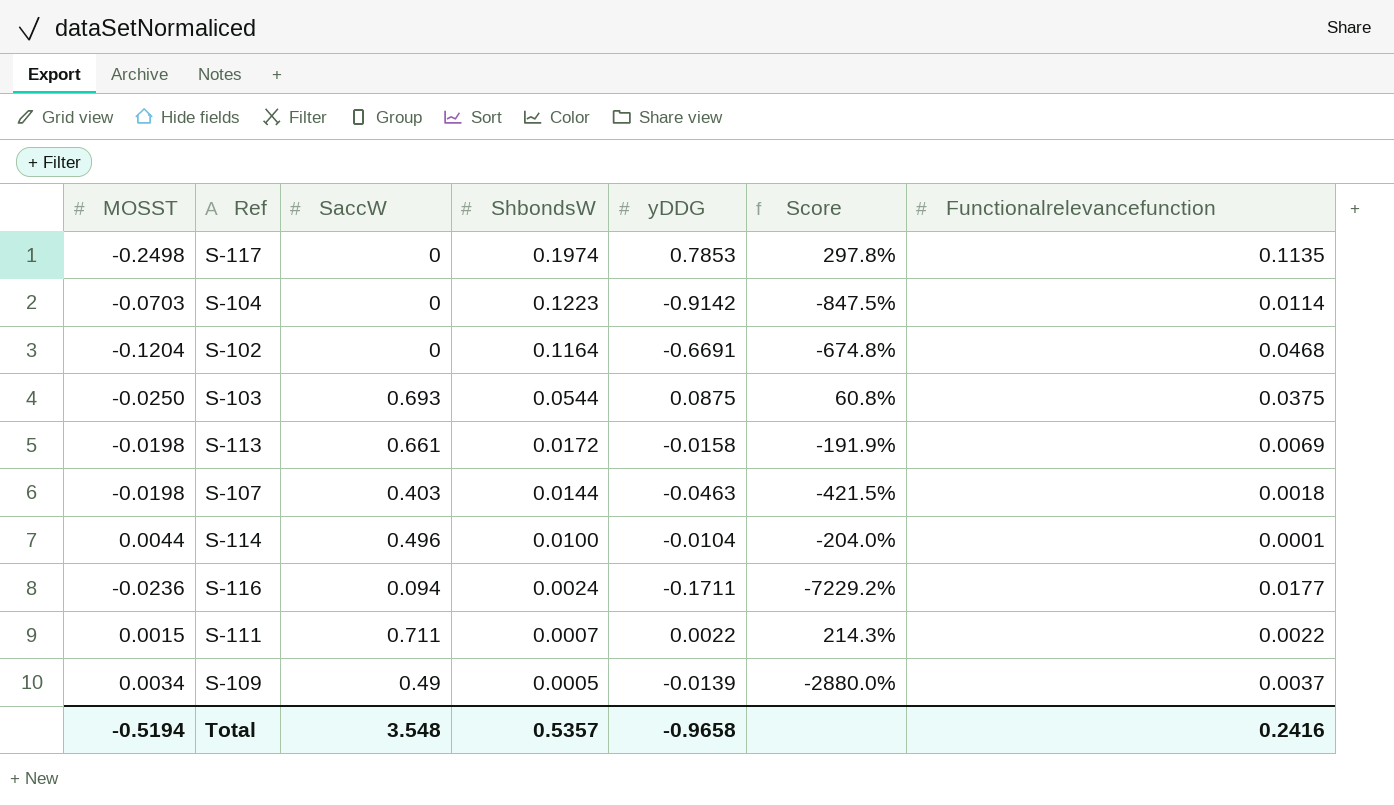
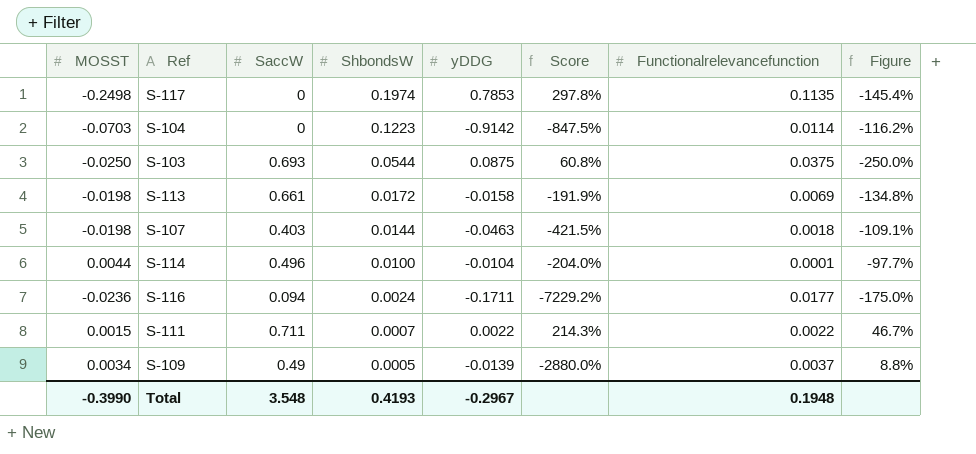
column Figure | formula: none -> ([Functionalrelevancefunction] - [MOSST]) / [MOSST]
row S-102: -0.1204 | 0 | 0.1164 | -0.6691 | -674.8% | 0.0468 -> none
Total | MOSST: -0.5194 -> -0.3990
Total | ShbondsW: 0.5357 -> 0.4193
Total | yDDG: -0.9658 -> -0.2967
Total | Functionalrelevancefunction: 0.2416 -> 0.1948

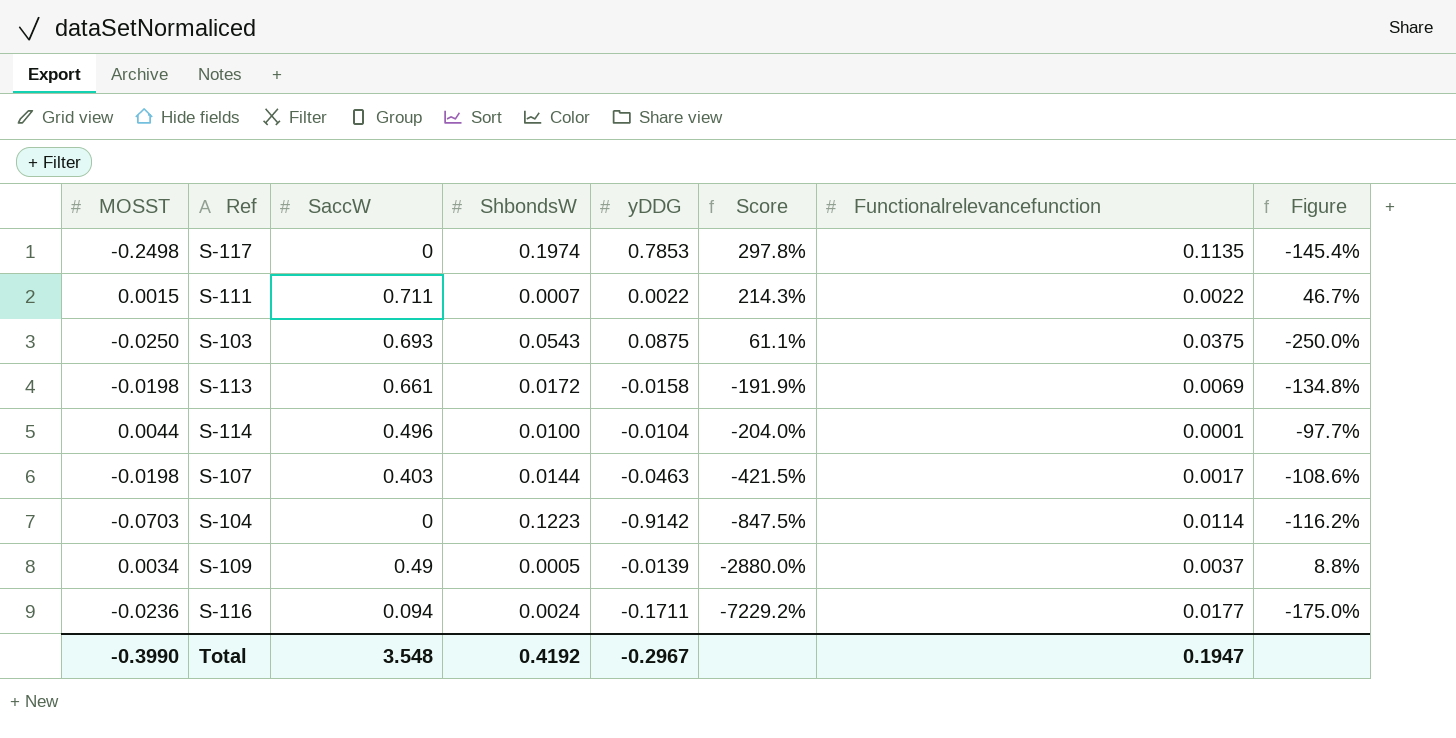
row order: ShbondsW descending -> Score descending
S-103 | ShbondsW: 0.0544 -> 0.0543
S-103 | Score: 60.8% -> 61.1%
S-107 | Functionalrelevancefunction: 0.0018 -> 0.0017
S-107 | Figure: -109.1% -> -108.6%
Total | ShbondsW: 0.4193 -> 0.4192
Total | Functionalrelevancefunction: 0.1948 -> 0.1947

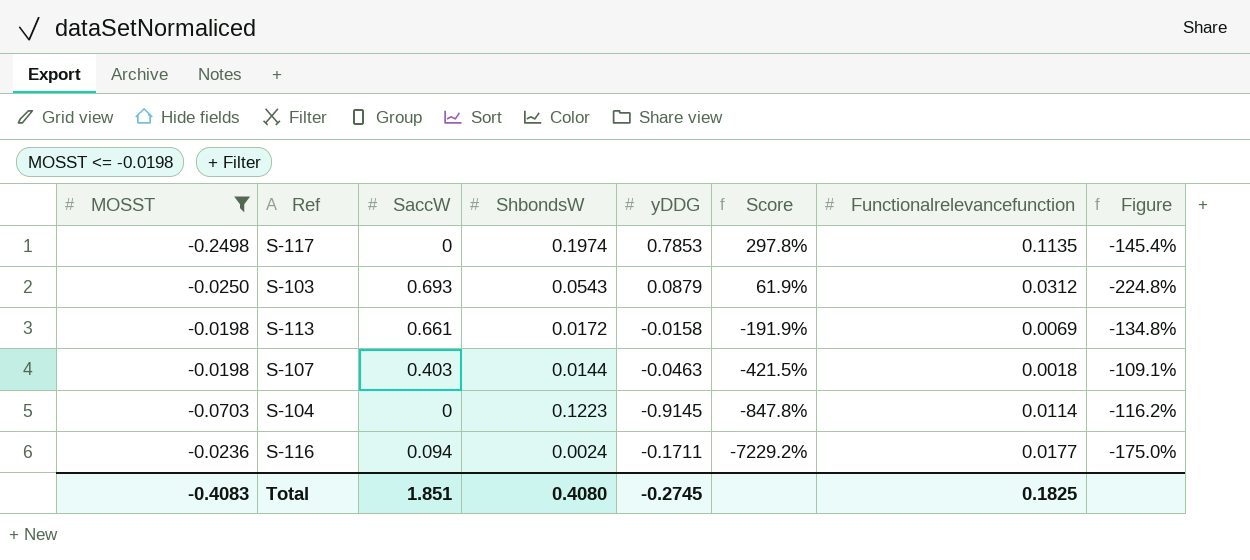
filter: none -> MOSST <= -0.0198
S-103 | yDDG: 0.0875 -> 0.0879
S-103 | Score: 61.1% -> 61.9%
S-103 | Functionalrelevancefunction: 0.0375 -> 0.0312
S-103 | Figure: -250.0% -> -224.8%
S-107 | Functionalrelevancefunction: 0.0017 -> 0.0018
S-107 | Figure: -108.6% -> -109.1%
S-104 | yDDG: -0.9142 -> -0.9145
S-104 | Score: -847.5% -> -847.8%
Total | MOSST: -0.3990 -> -0.4083
Total | SaccW: 3.548 -> 1.851
Total | ShbondsW: 0.4192 -> 0.4080
Total | yDDG: -0.2967 -> -0.2745
Total | Functionalrelevancefunction: 0.1947 -> 0.1825

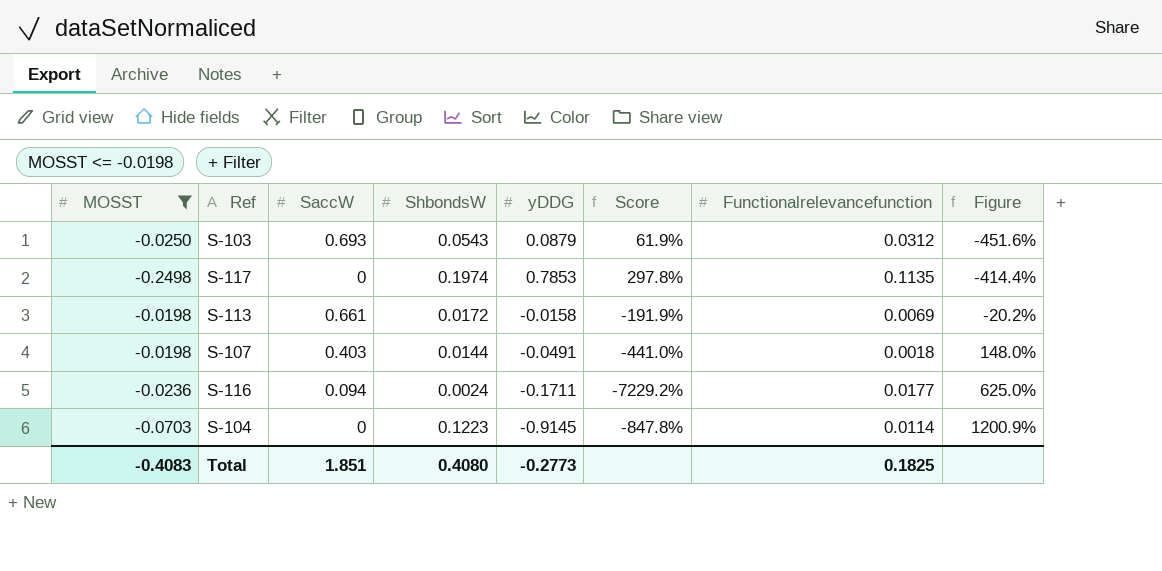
row order: Score descending -> Figure ascending
column Figure | formula: ([Functionalrelevancefunction] - [MOSST]) / [MOSST] -> ([yDDG] - [MOSST]) / [MOSST]
S-107 | yDDG: -0.0463 -> -0.0491
S-107 | Score: -421.5% -> -441.0%
Total | yDDG: -0.2745 -> -0.2773

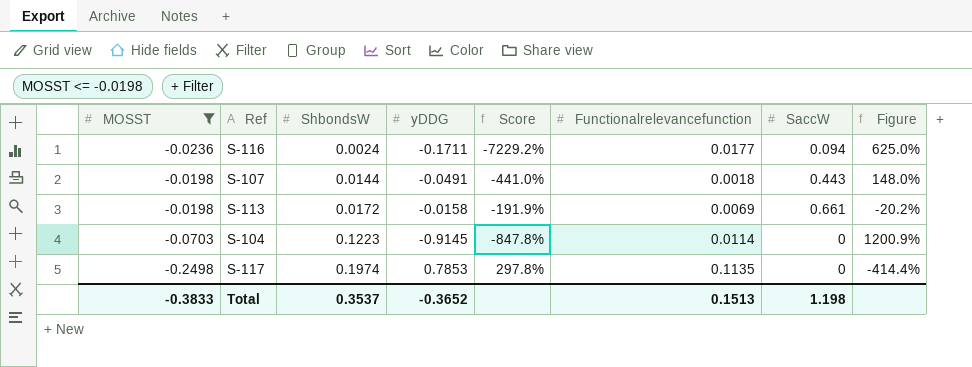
row order: Figure ascending -> ShbondsW ascending
column SaccW | position: 3 -> 7
row S-103: -0.0250 | 0.693 | 0.0543 | 0.0879 | 61.9% | 0.0312 | -451.6% -> none
S-107 | SaccW: 0.403 -> 0.443
Total | MOSST: -0.4083 -> -0.3833
Total | ShbondsW: 0.4080 -> 0.3537
Total | yDDG: -0.2773 -> -0.3652
Total | Functionalrelevancefunction: 0.1825 -> 0.1513
Total | SaccW: 1.851 -> 1.198

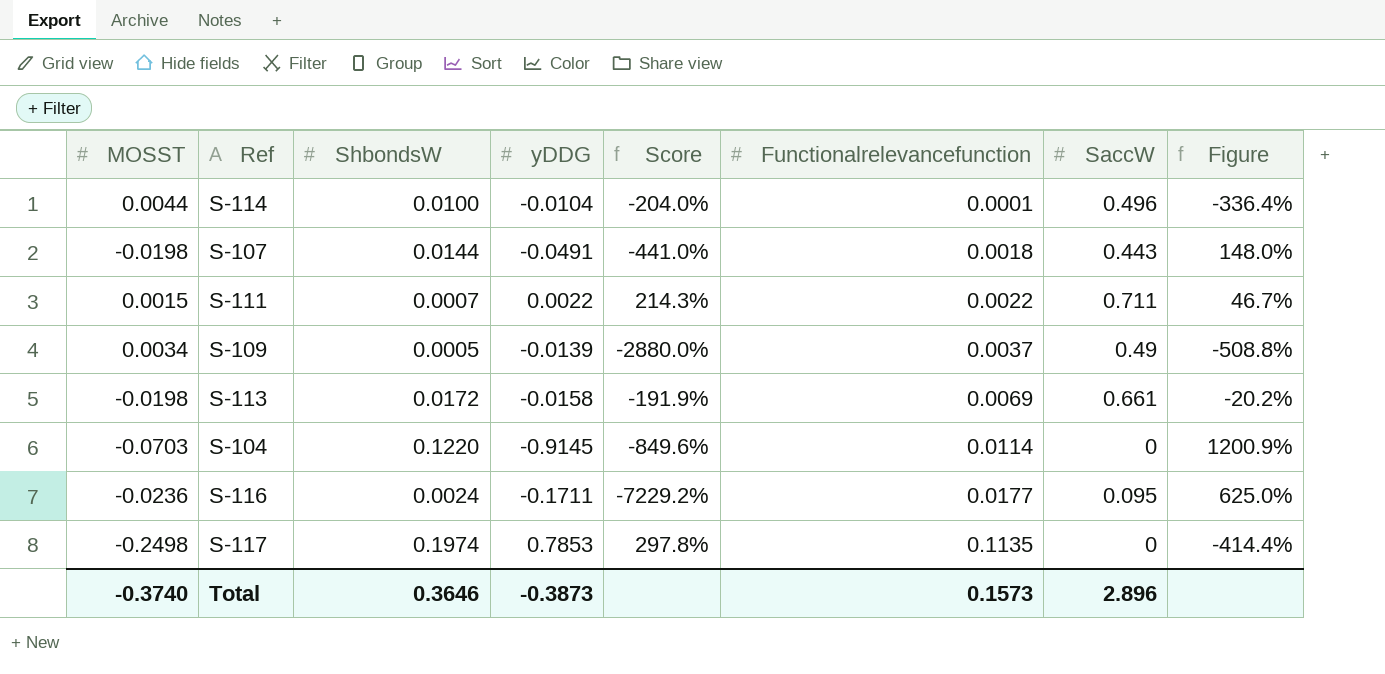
filter: MOSST <= -0.0198 -> none
row order: ShbondsW ascending -> Functionalrelevancefunction ascending
S-104 | ShbondsW: 0.1223 -> 0.1220
S-104 | Score: -847.8% -> -849.6%
S-116 | SaccW: 0.094 -> 0.095
Total | MOSST: -0.3833 -> -0.3740
Total | ShbondsW: 0.3537 -> 0.3646
Total | yDDG: -0.3652 -> -0.3873
Total | Functionalrelevancefunction: 0.1513 -> 0.1573
Total | SaccW: 1.198 -> 2.896

